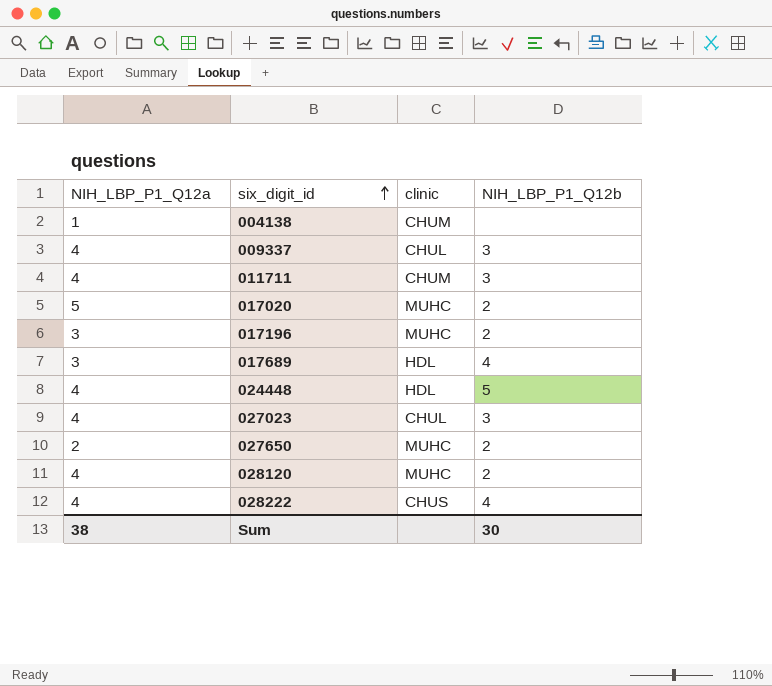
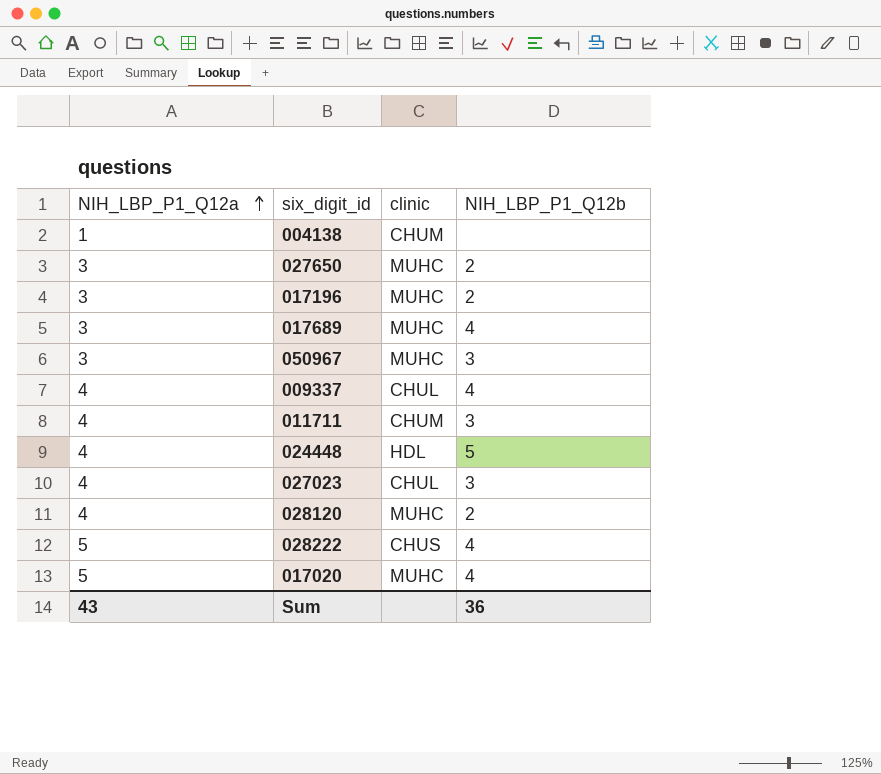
row order: six_digit_id ascending -> NIH_LBP_P1_Q12a ascending
027650 | NIH_LBP_P1_Q12a: 2 -> 3
017689 | clinic: HDL -> MUHC
row 050967: none -> 3 | MUHC | 3
009337 | NIH_LBP_P1_Q12b: 3 -> 4
028222 | NIH_LBP_P1_Q12a: 4 -> 5
017020 | NIH_LBP_P1_Q12b: 2 -> 4
Sum | NIH_LBP_P1_Q12a: 38 -> 43
Sum | NIH_LBP_P1_Q12b: 30 -> 36

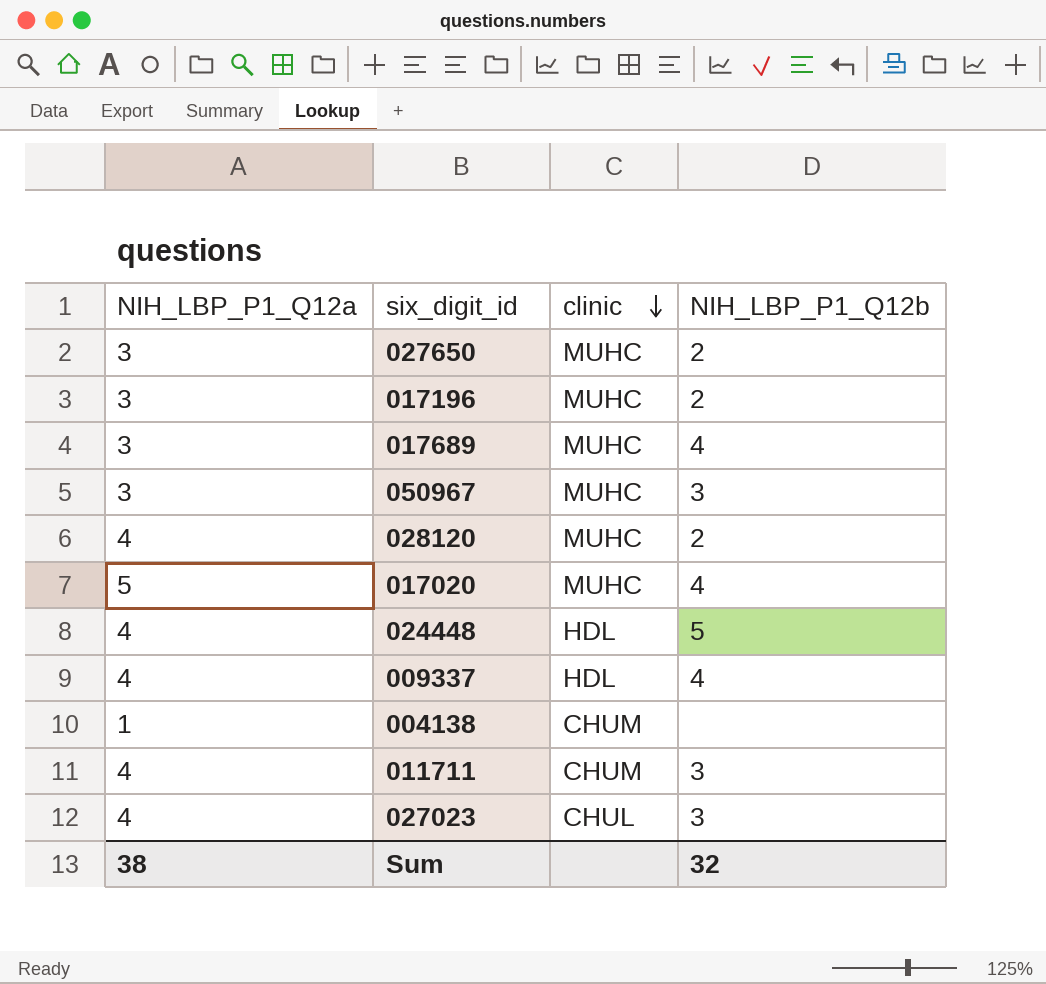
row order: NIH_LBP_P1_Q12a ascending -> clinic descending
row 028222: 5 | CHUS | 4 -> none
009337 | clinic: CHUL -> HDL
Sum | NIH_LBP_P1_Q12a: 43 -> 38
Sum | NIH_LBP_P1_Q12b: 36 -> 32

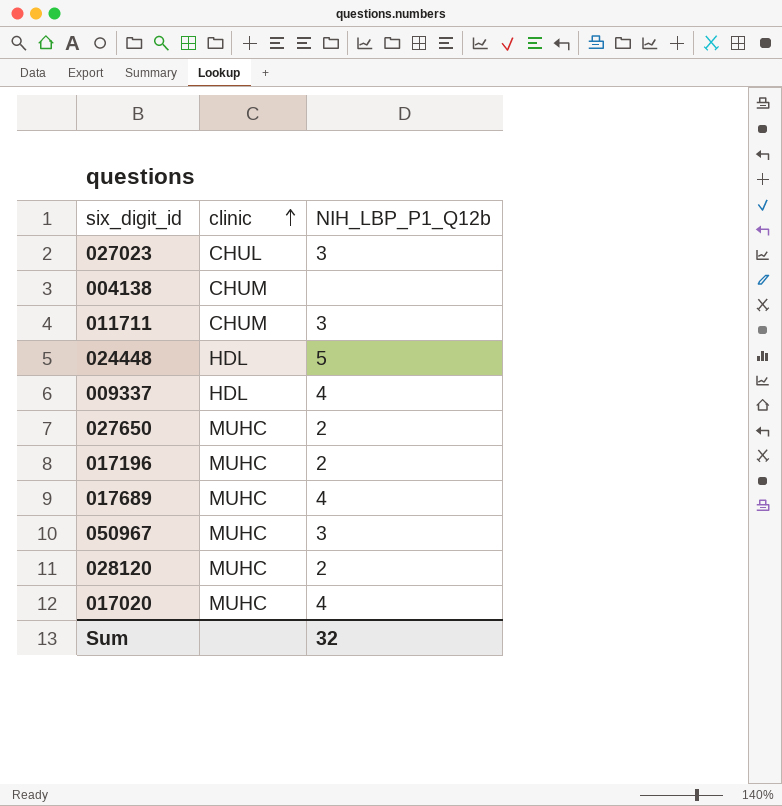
row order: clinic descending -> clinic ascending
column NIH_LBP_P1_Q12a | position: 1 -> none

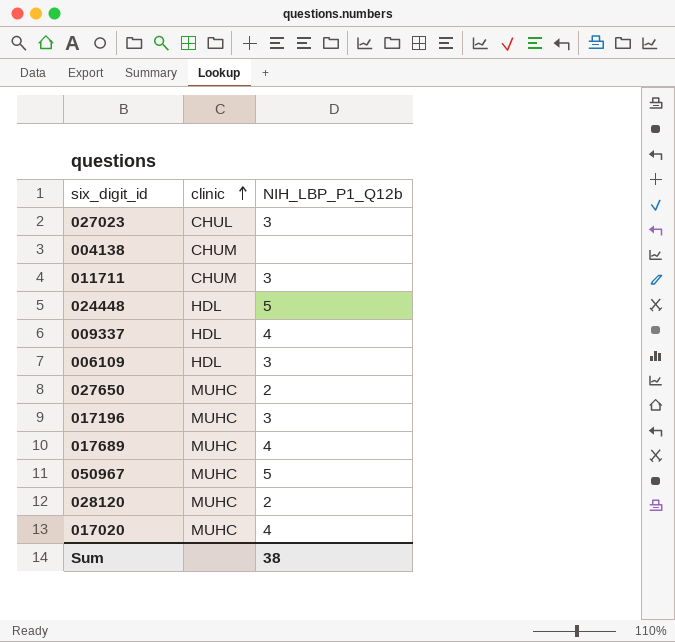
row 006109: none -> HDL | 3
017196 | NIH_LBP_P1_Q12b: 2 -> 3
050967 | NIH_LBP_P1_Q12b: 3 -> 5
Sum | NIH_LBP_P1_Q12b: 32 -> 38

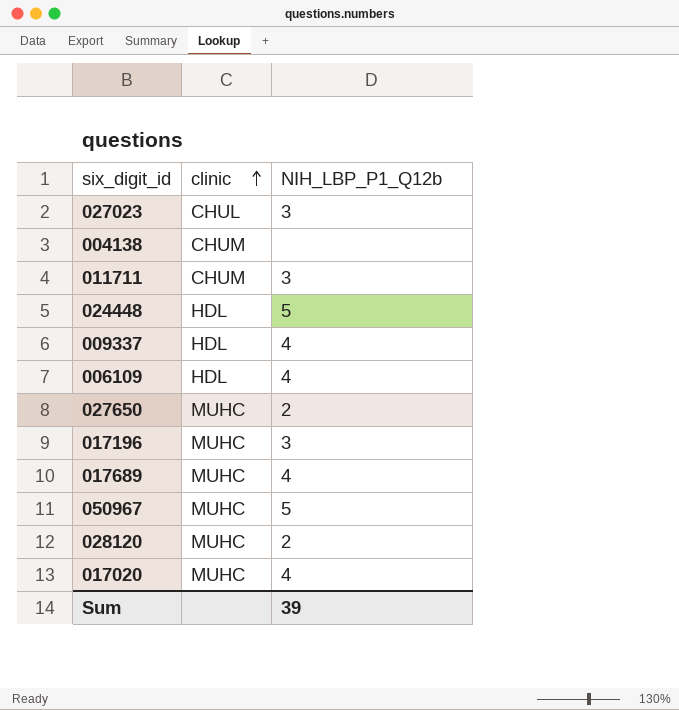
006109 | NIH_LBP_P1_Q12b: 3 -> 4
Sum | NIH_LBP_P1_Q12b: 38 -> 39

